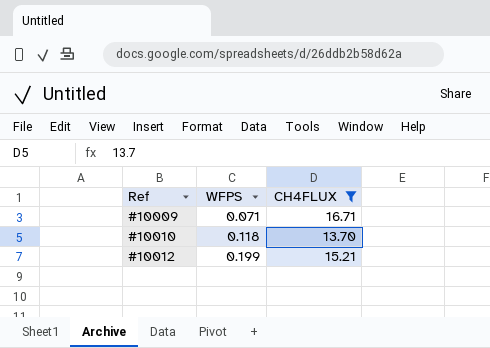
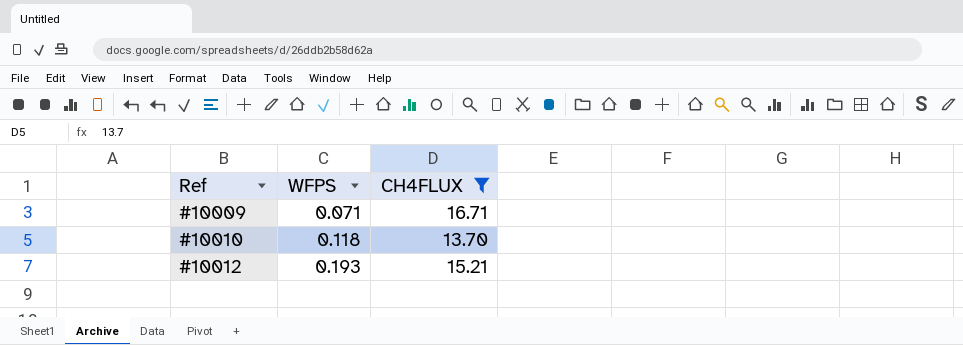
#10012 | WFPS: 0.199 -> 0.193

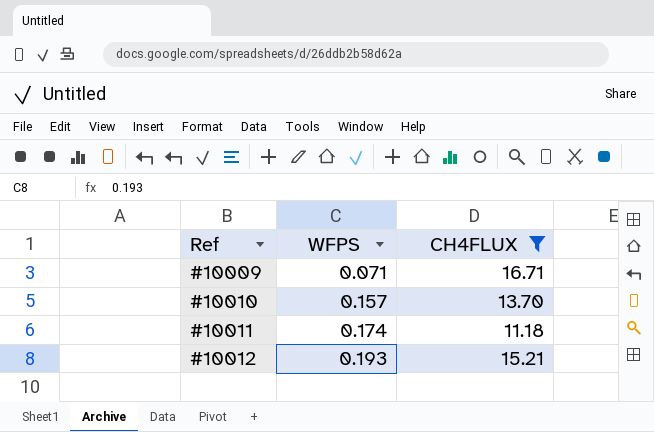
#10010 | WFPS: 0.118 -> 0.157
row #10011: none -> 0.174 | 11.18

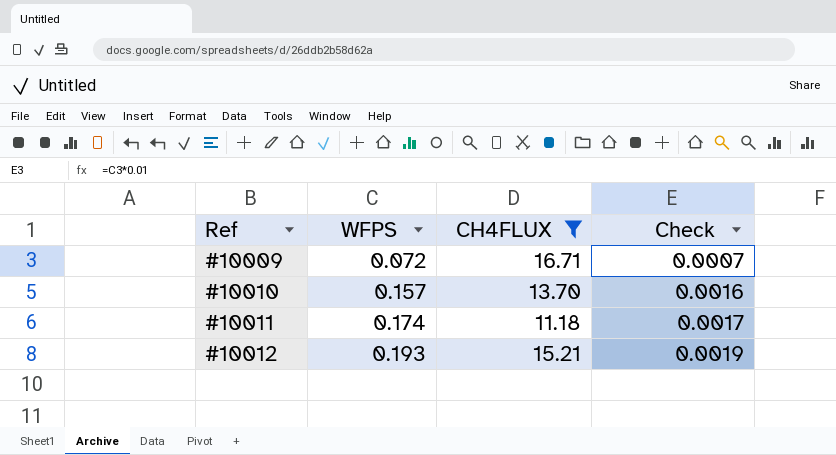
column Check | formula: none -> [WFPS] * 0.01
#10009 | WFPS: 0.071 -> 0.072

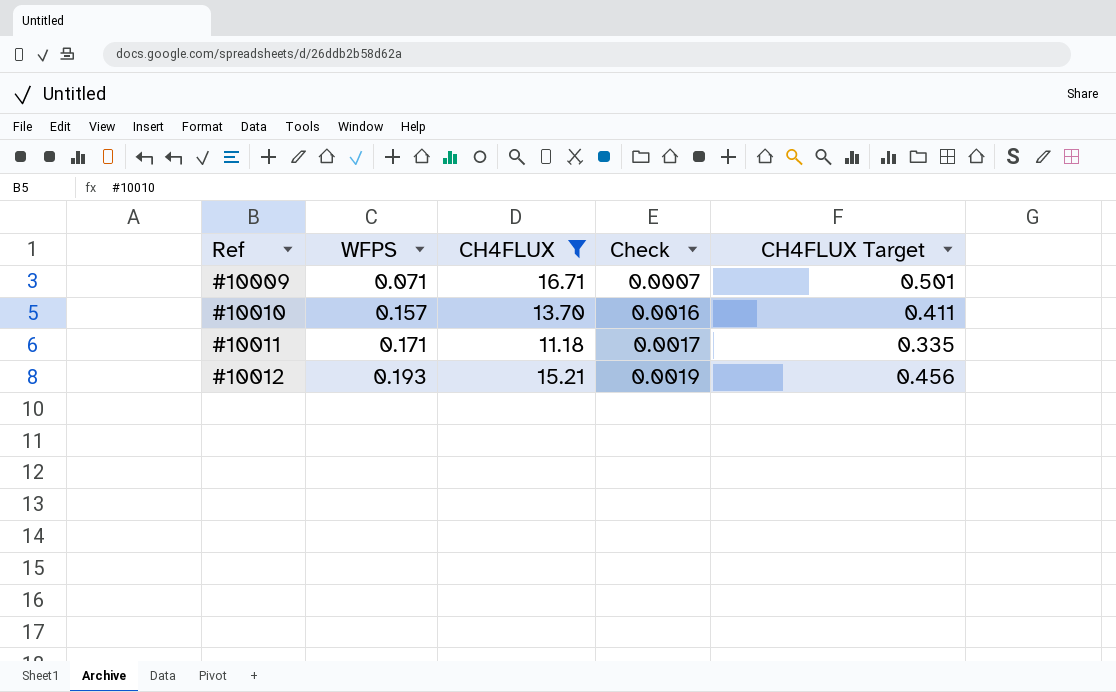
column CH4FLUX Target | formula: none -> [CH4FLUX] * 0.03
#10009 | WFPS: 0.072 -> 0.071
#10011 | WFPS: 0.174 -> 0.171

